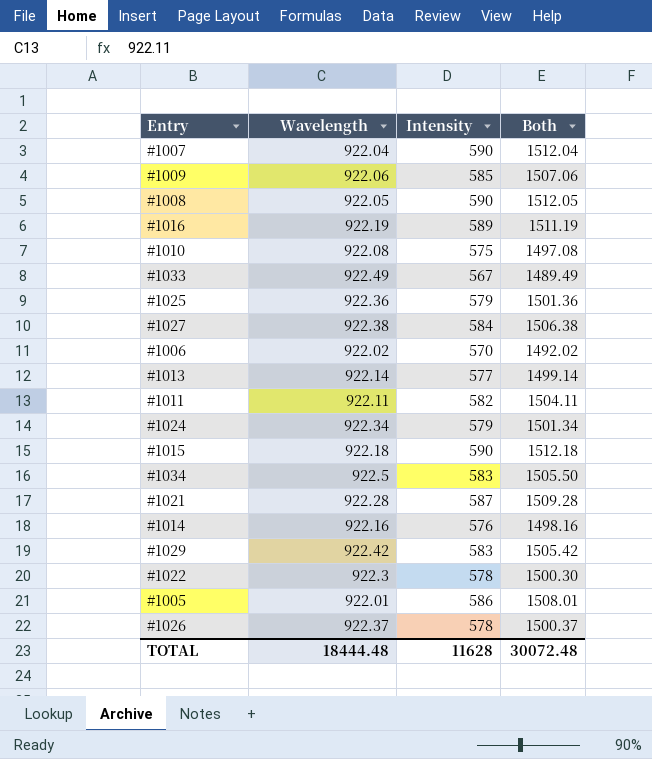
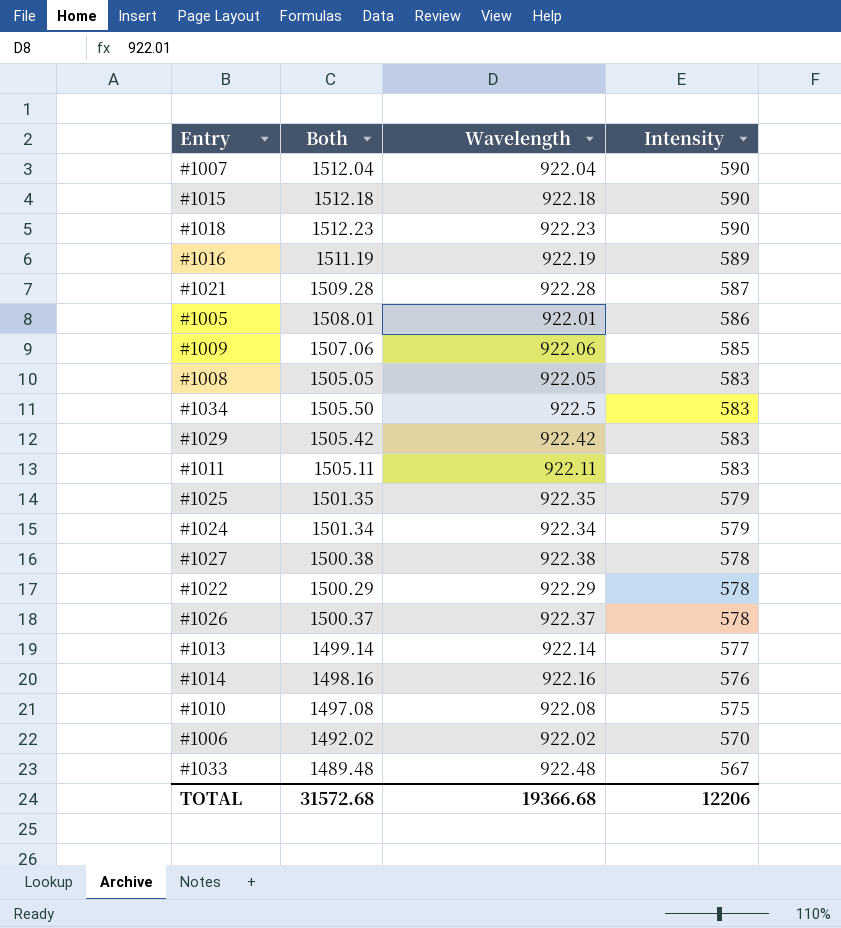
row order: none -> Intensity descending
column Both | position: 4 -> 2
row #1018: none -> 1512.23 | 922.23 | 590
#1008 | Both: 1512.05 -> 1505.05
#1008 | Intensity: 590 -> 583
#1011 | Both: 1504.11 -> 1505.11
#1011 | Intensity: 582 -> 583
#1025 | Both: 1501.36 -> 1501.35
#1025 | Wavelength: 922.36 -> 922.35
#1027 | Both: 1506.38 -> 1500.38
#1027 | Intensity: 584 -> 578
#1022 | Both: 1500.30 -> 1500.29
#1022 | Wavelength: 922.3 -> 922.29
#1033 | Both: 1489.49 -> 1489.48
#1033 | Wavelength: 922.49 -> 922.48
TOTAL | Both: 30072.48 -> 31572.68
TOTAL | Wavelength: 18444.48 -> 19366.68
TOTAL | Intensity: 11628 -> 12206

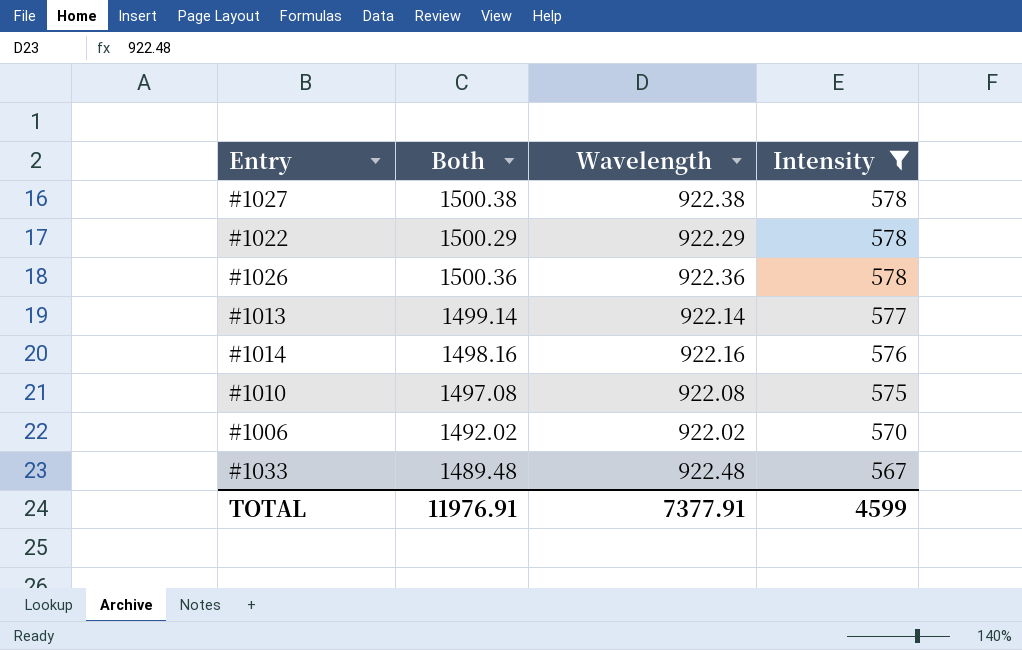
filter: none -> Intensity <= 578
#1026 | Both: 1500.37 -> 1500.36
#1026 | Wavelength: 922.37 -> 922.36
TOTAL | Both: 31572.68 -> 11976.91
TOTAL | Wavelength: 19366.68 -> 7377.91
TOTAL | Intensity: 12206 -> 4599

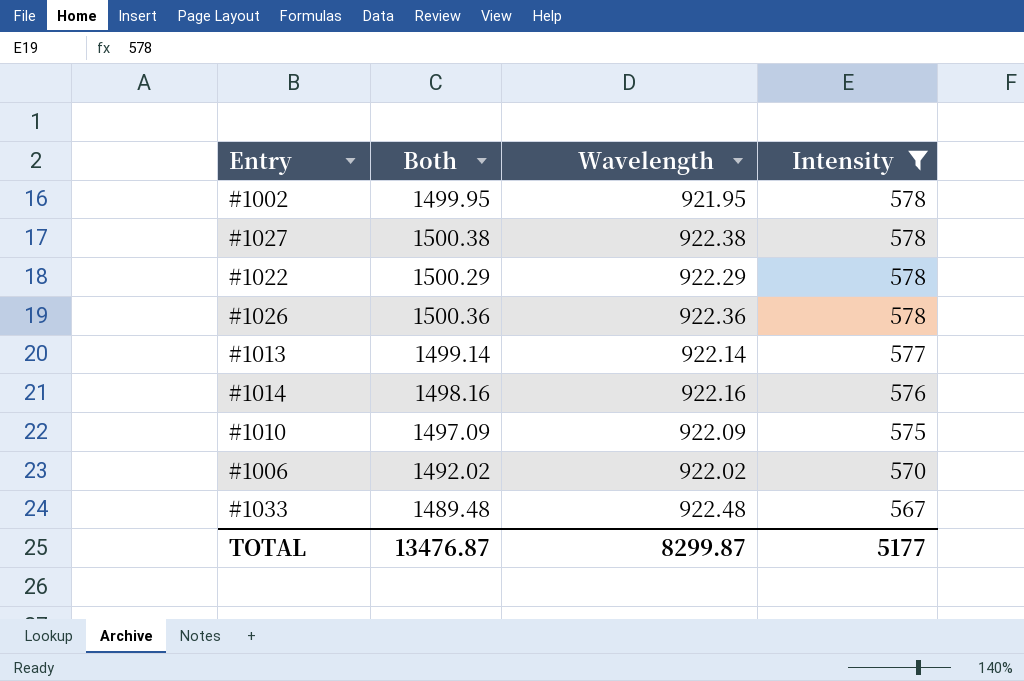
row #1002: none -> 1499.95 | 921.95 | 578
#1010 | Both: 1497.08 -> 1497.09
#1010 | Wavelength: 922.08 -> 922.09
TOTAL | Both: 11976.91 -> 13476.87
TOTAL | Wavelength: 7377.91 -> 8299.87
TOTAL | Intensity: 4599 -> 5177

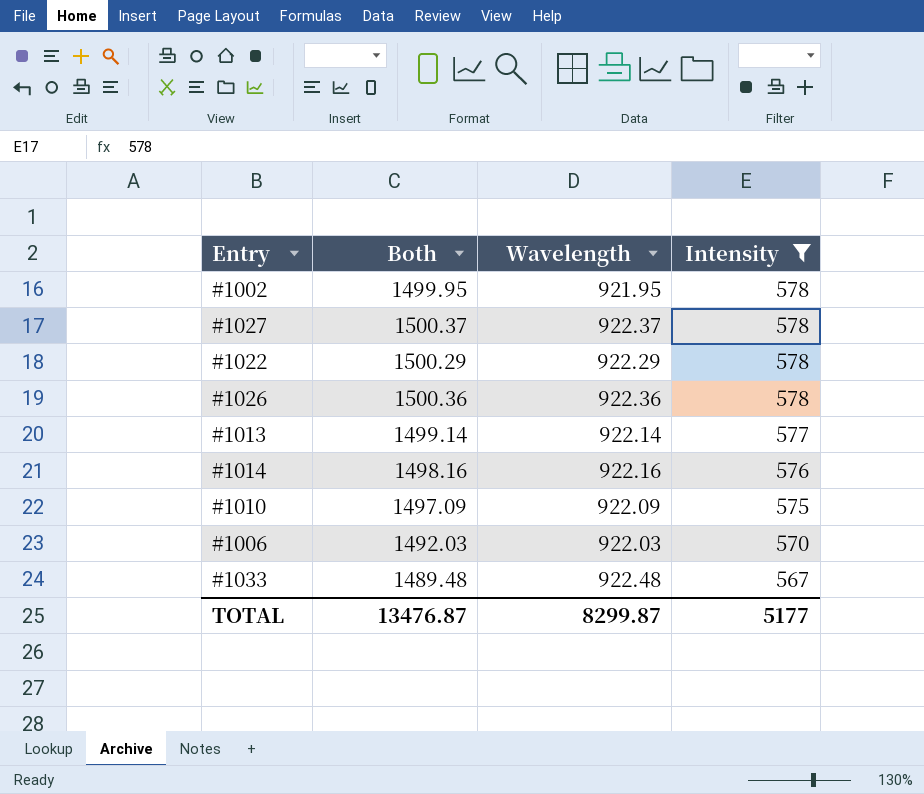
#1027 | Both: 1500.38 -> 1500.37
#1027 | Wavelength: 922.38 -> 922.37
#1006 | Both: 1492.02 -> 1492.03
#1006 | Wavelength: 922.02 -> 922.03

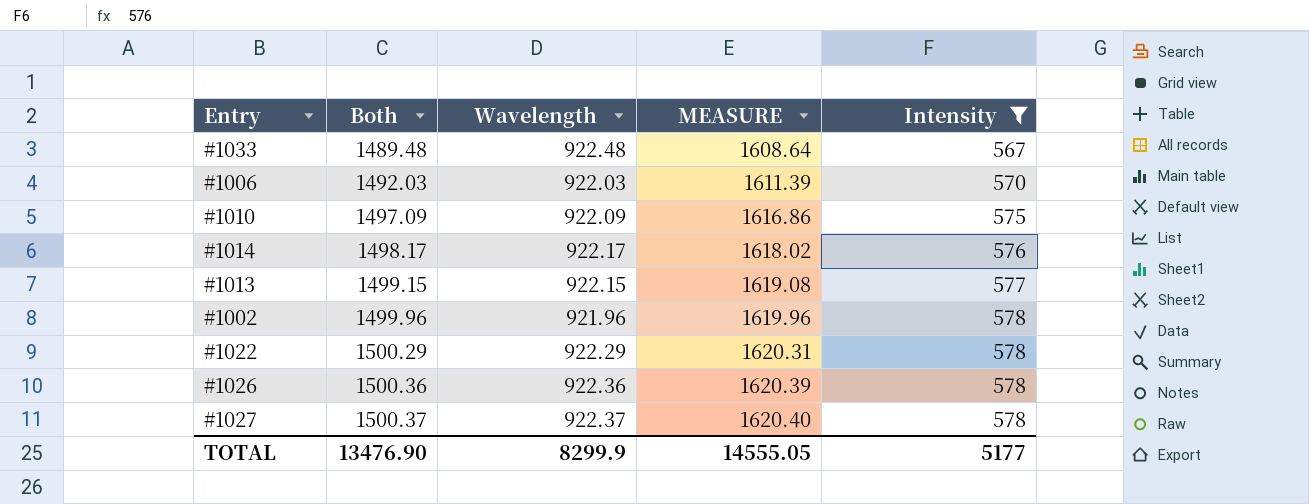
row order: Intensity descending -> Both ascending
column MEASURE | formula: none -> [Both] * 1.08
#1014 | Both: 1498.16 -> 1498.17
#1014 | Wavelength: 922.16 -> 922.17
#1013 | Both: 1499.14 -> 1499.15
#1013 | Wavelength: 922.14 -> 922.15
#1002 | Both: 1499.95 -> 1499.96
#1002 | Wavelength: 921.95 -> 921.96
TOTAL | Both: 13476.87 -> 13476.90
TOTAL | Wavelength: 8299.87 -> 8299.9

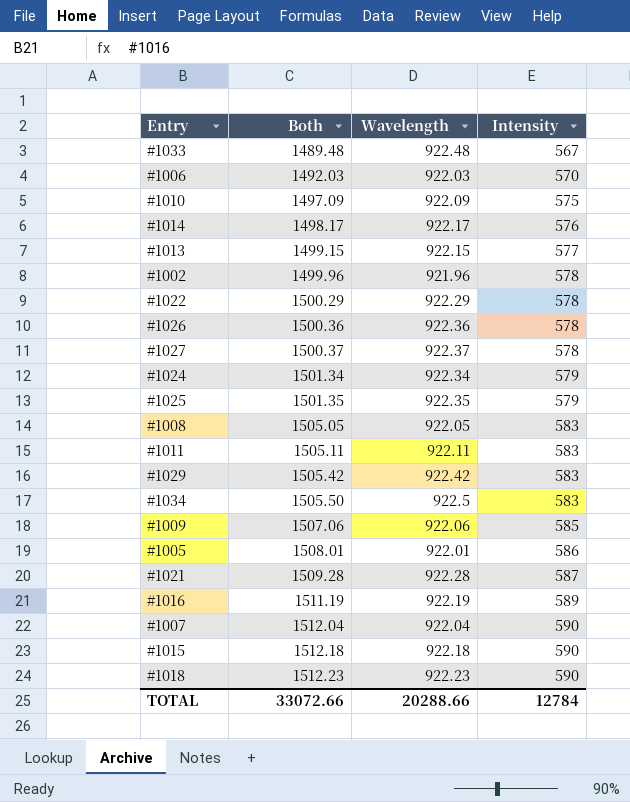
filter: Intensity <= 578 -> none
column MEASURE | formula: [Both] * 1.08 -> none
TOTAL | Both: 13476.90 -> 33072.66
TOTAL | Wavelength: 8299.9 -> 20288.66
TOTAL | Intensity: 5177 -> 12784

